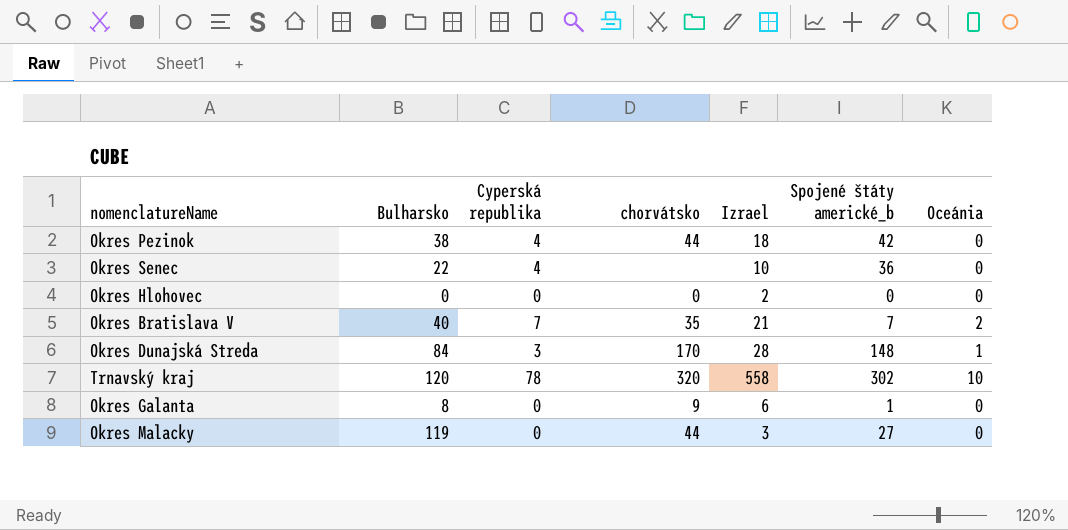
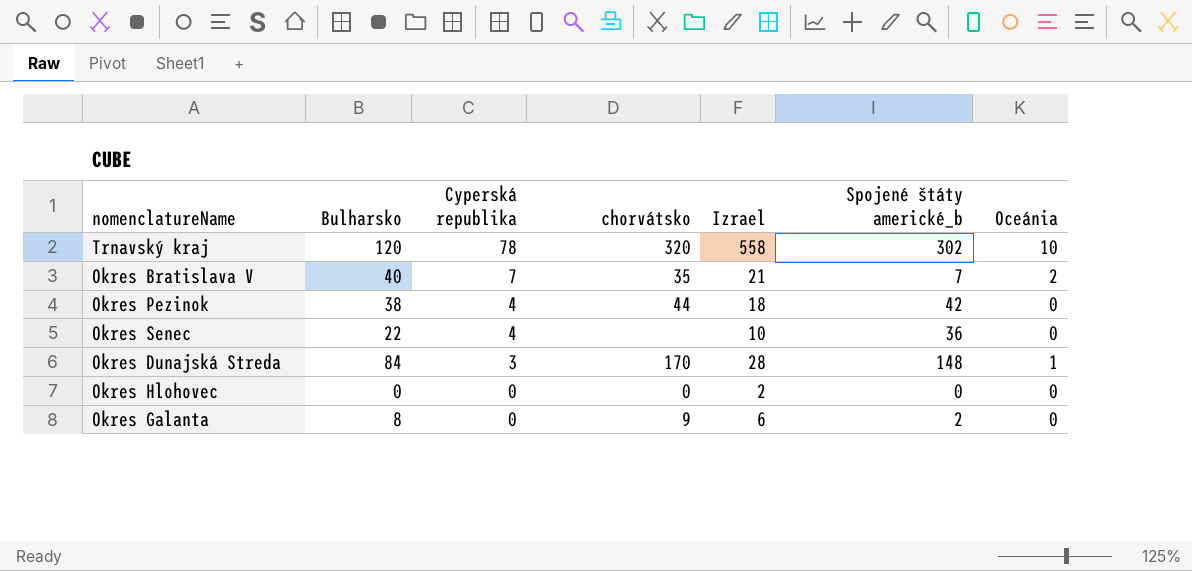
row order: none -> Cyperská republika descending
row Okres Malacky: 119 | 0 | 44 | 3 | 27 | 0 -> none
Okres Galanta | Spojené štáty americké_b: 1 -> 2

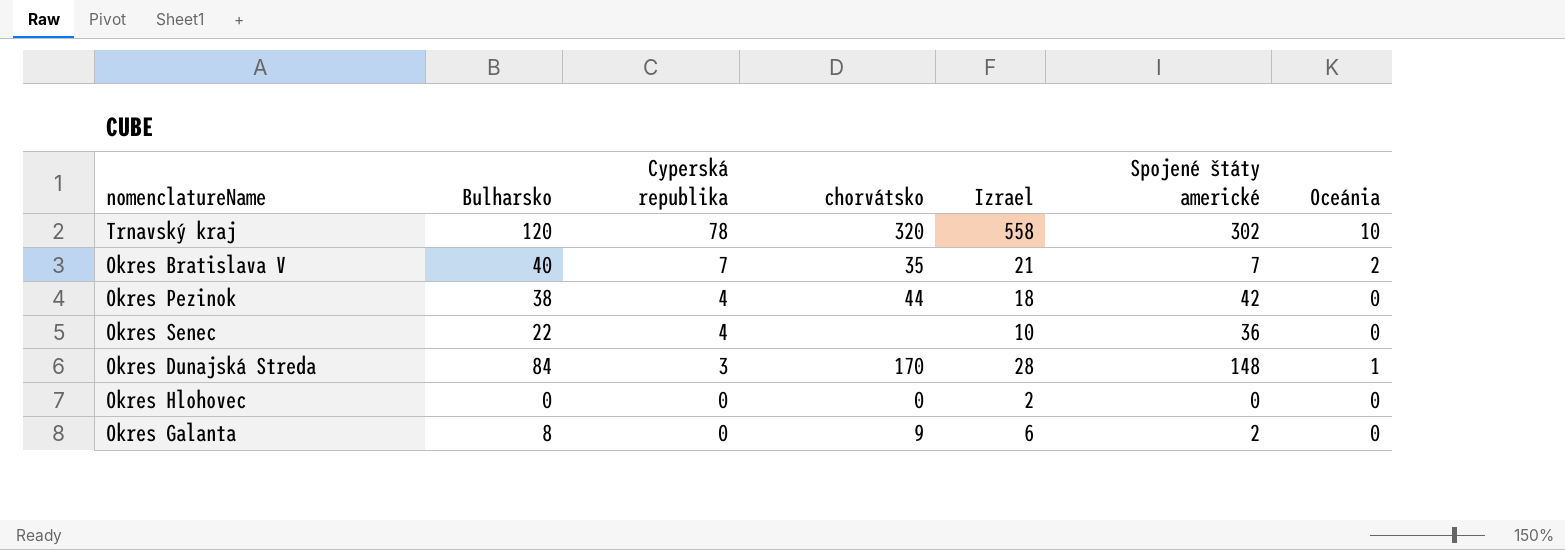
column name: Spojené štáty americké_b -> Spojené štáty americké

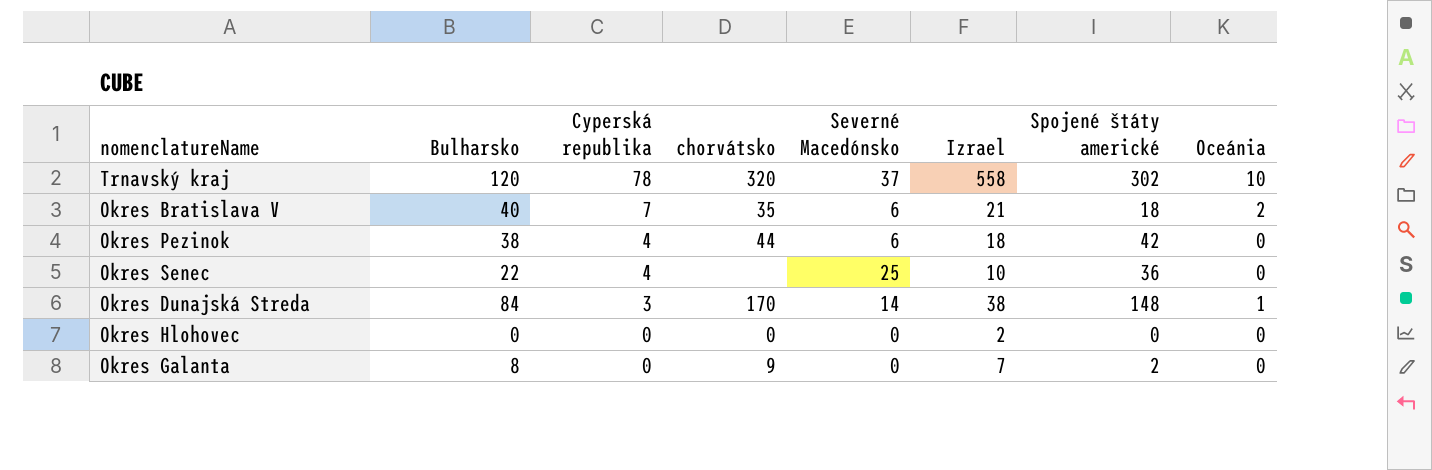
column Severné Macedónsko | position: none -> 5
Okres Bratislava V | Spojené štáty americké: 7 -> 18
Okres Dunajská Streda | Izrael: 28 -> 38
Okres Galanta | Izrael: 6 -> 7

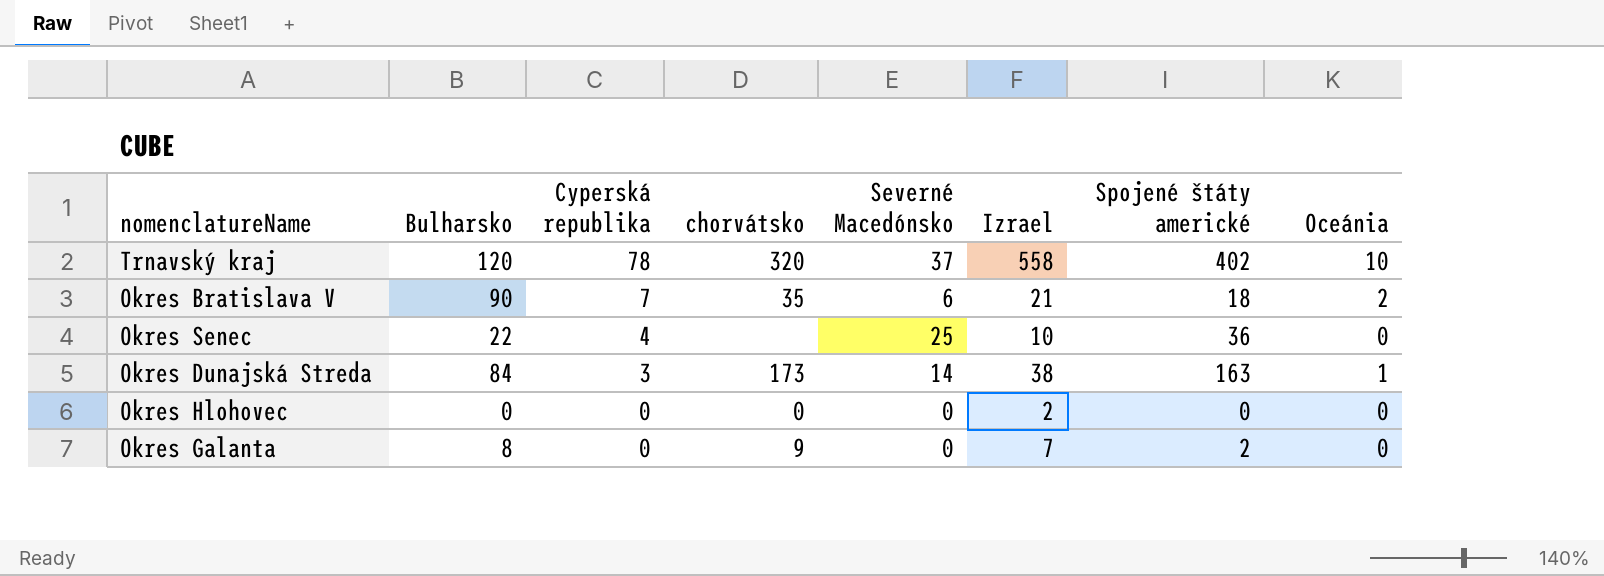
row Okres Pezinok: 38 | 4 | 44 | 6 | 18 | 42 | 0 -> none
Trnavský kraj | Spojené štáty americké: 302 -> 402
Okres Bratislava V | Bulharsko: 40 -> 90
Okres Dunajská Streda | chorvátsko: 170 -> 173
Okres Dunajská Streda | Spojené štáty americké: 148 -> 163

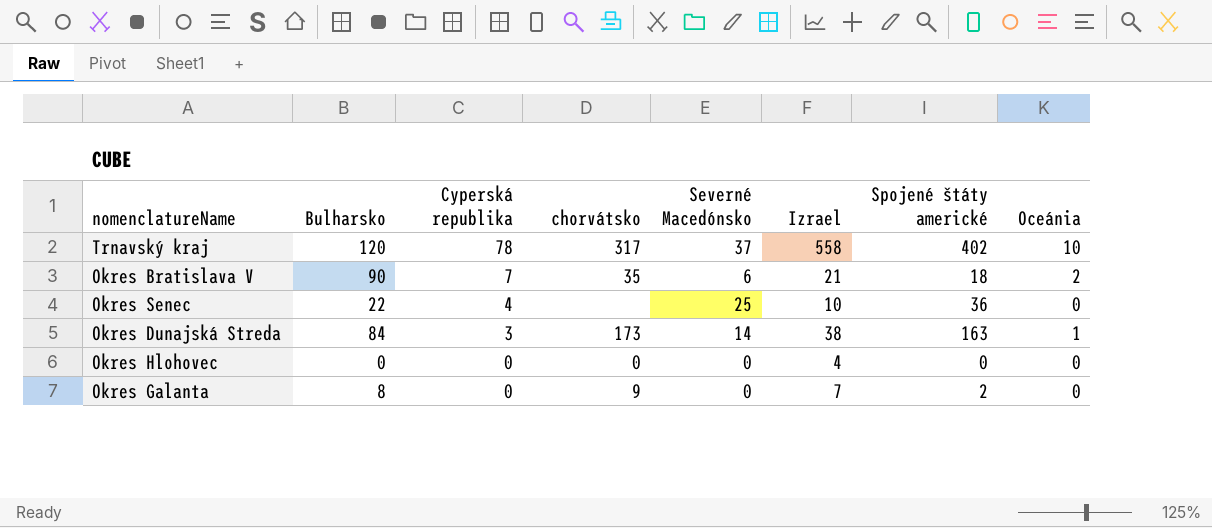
Trnavský kraj | chorvátsko: 320 -> 317
Okres Hlohovec | Izrael: 2 -> 4

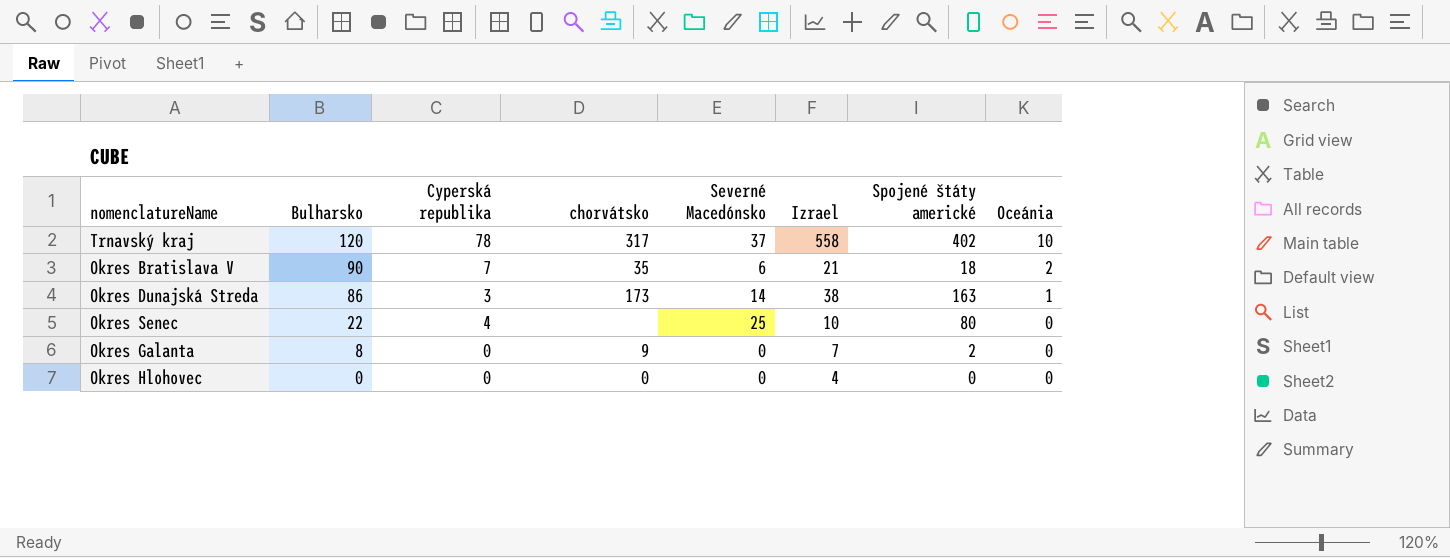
row order: Cyperská republika descending -> Bulharsko descending
Okres Dunajská Streda | Bulharsko: 84 -> 86
Okres Senec | Spojené štáty americké: 36 -> 80

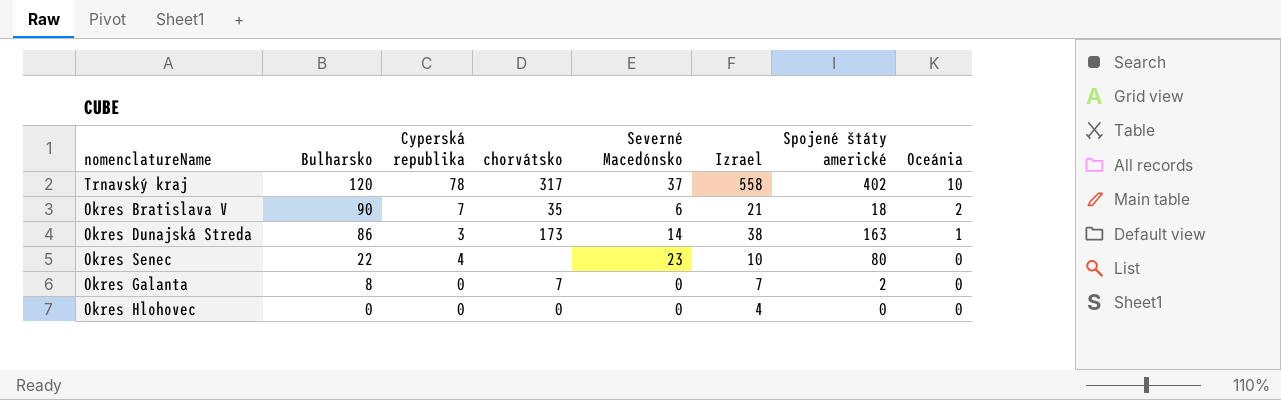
Okres Senec | Severné Macedónsko: 25 -> 23
Okres Galanta | chorvátsko: 9 -> 7

